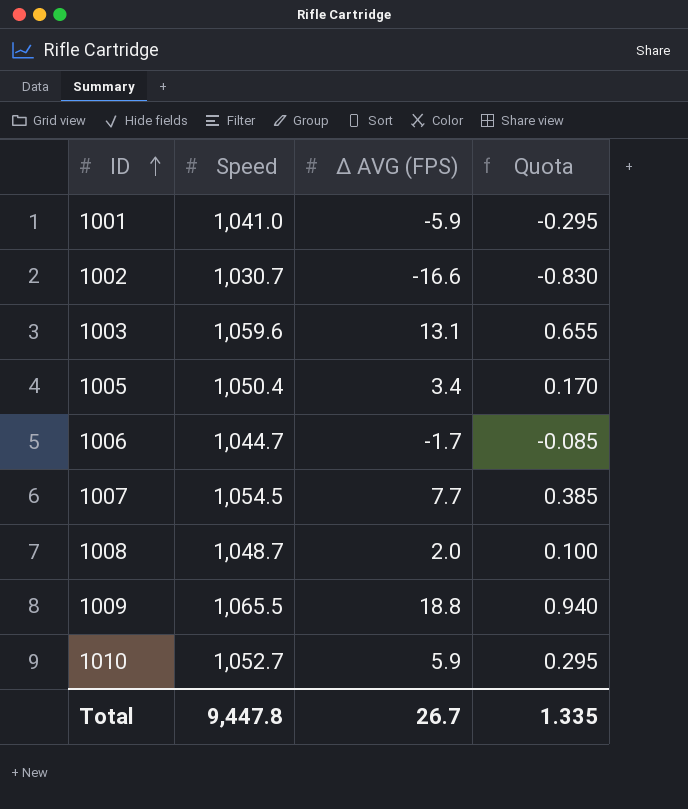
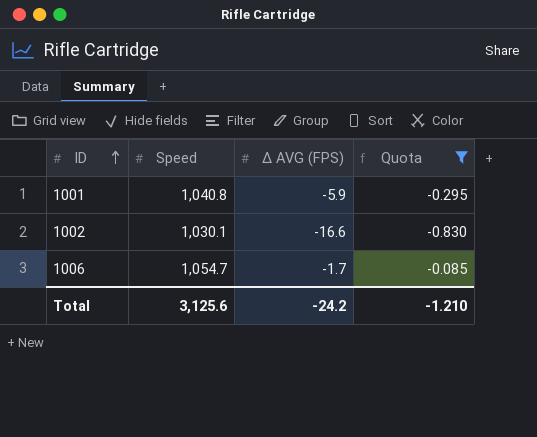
filter: none -> Quota <= -0.085
1001 | Speed: 1,041.0 -> 1,040.8
1002 | Speed: 1,030.7 -> 1,030.1
1006 | Speed: 1,044.7 -> 1,054.7
Total | Speed: 9,447.8 -> 3,125.6
Total | Δ AVG (FPS): 26.7 -> -24.2
Total | Quota: 1.335 -> -1.210

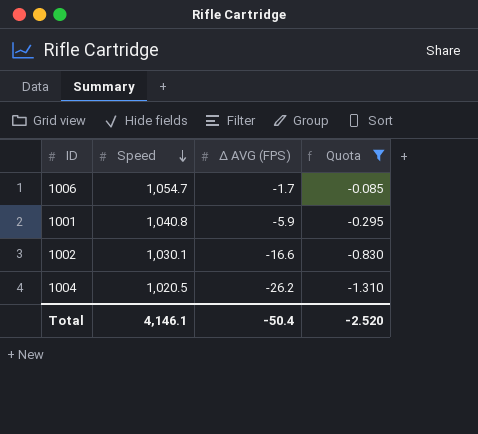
row order: ID ascending -> Speed descending
row 1004: none -> 1,020.5 | -26.2 | -1.310
Total | Speed: 3,125.6 -> 4,146.1
Total | Δ AVG (FPS): -24.2 -> -50.4
Total | Quota: -1.210 -> -2.520

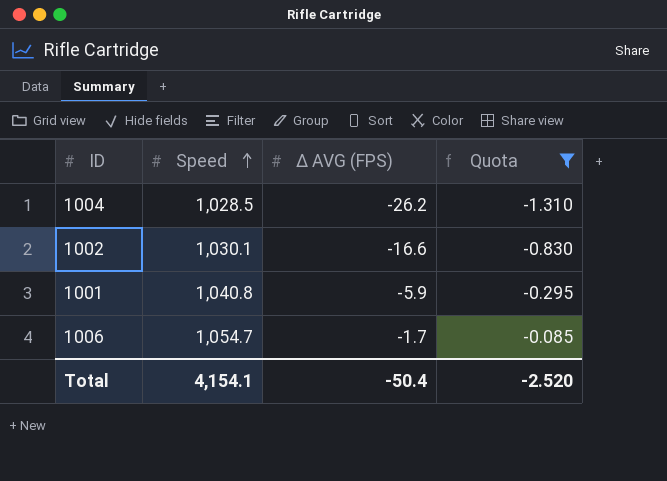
row order: Speed descending -> Speed ascending
1004 | Speed: 1,020.5 -> 1,028.5
Total | Speed: 4,146.1 -> 4,154.1

